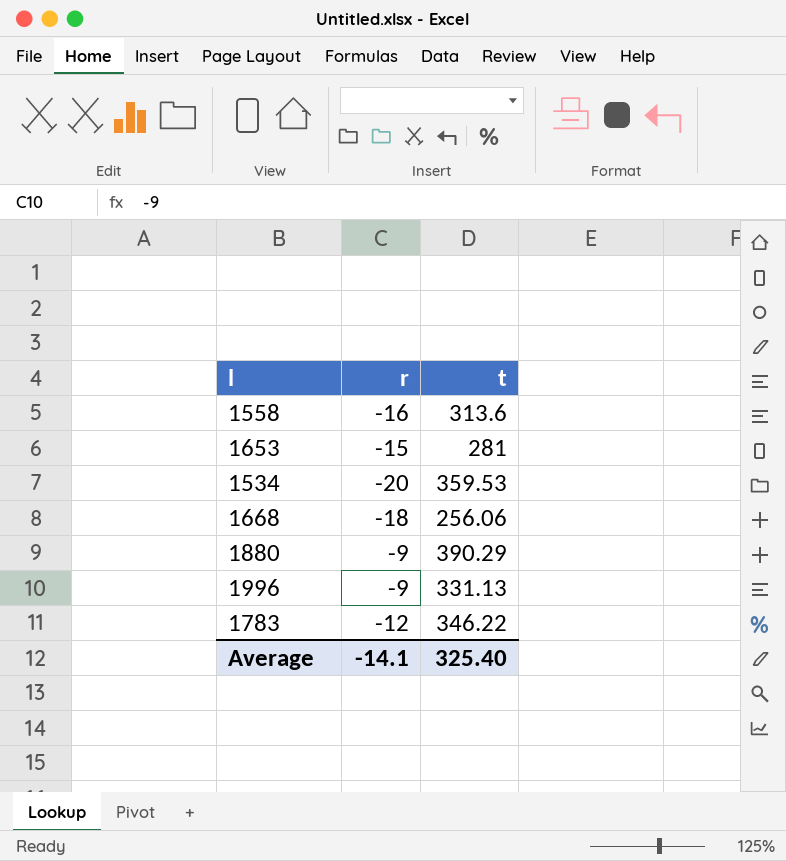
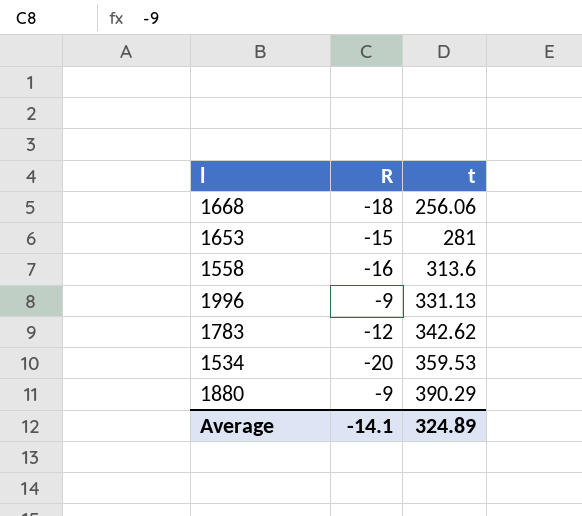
row order: none -> t ascending
column name: r -> R
1783 | t: 346.22 -> 342.62
Average | t: 325.40 -> 324.89

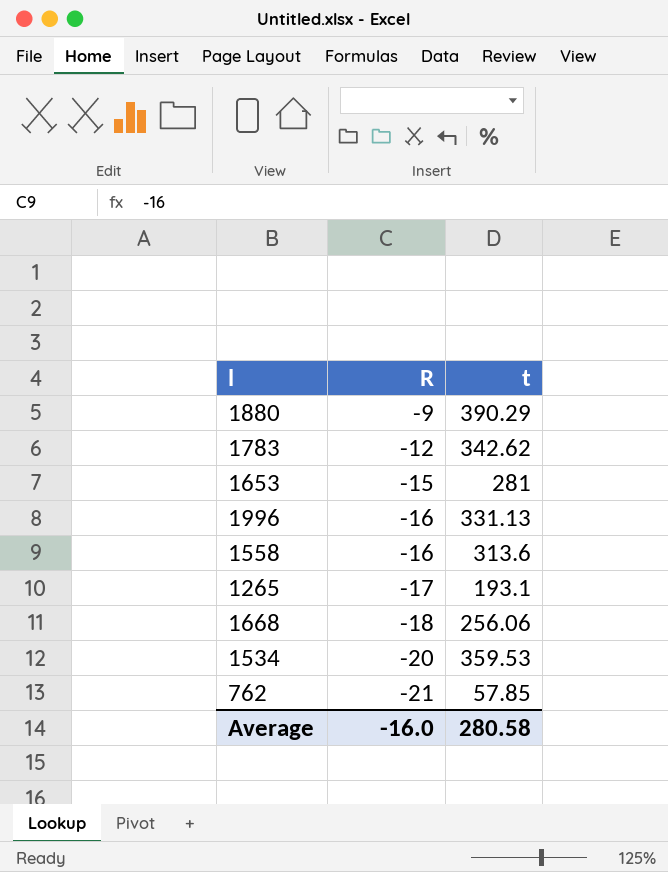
row order: t ascending -> R descending
1996 | R: -9 -> -16
row 1265: none -> -17 | 193.1
row 762: none -> -21 | 57.85
Average | R: -14.1 -> -16.0
Average | t: 324.89 -> 280.58

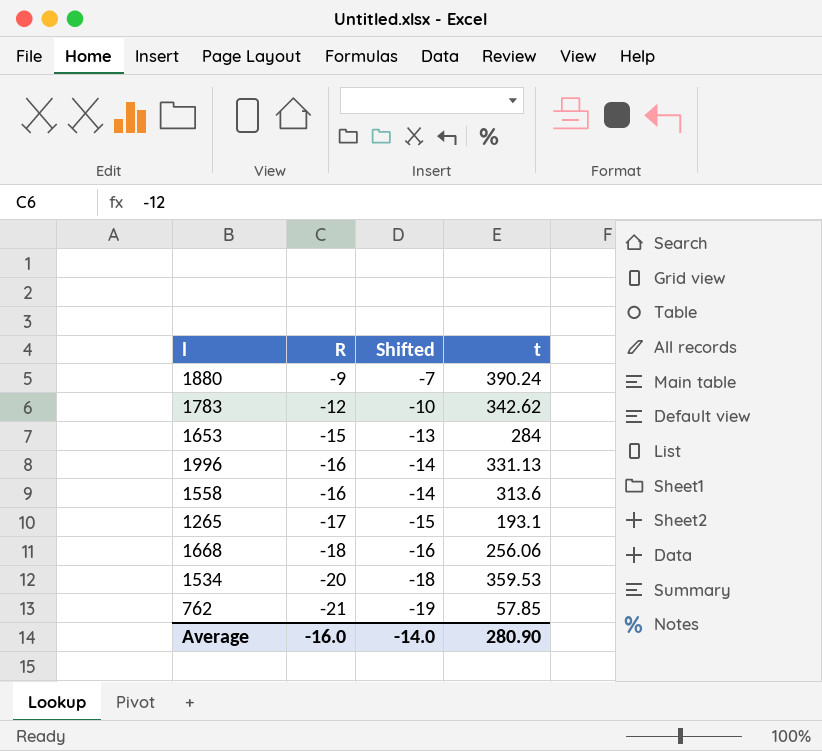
column Shifted | formula: none -> [R] + 2
1880 | t: 390.29 -> 390.24
1653 | t: 281 -> 284
Average | t: 280.58 -> 280.90

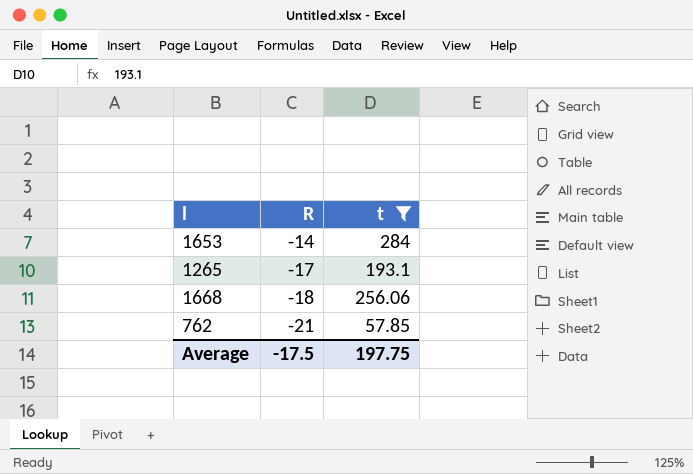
filter: none -> t <= 284
column Shifted | formula: [R] + 2 -> none
1653 | R: -15 -> -14
Average | R: -16.0 -> -17.5
Average | t: 280.90 -> 197.75

